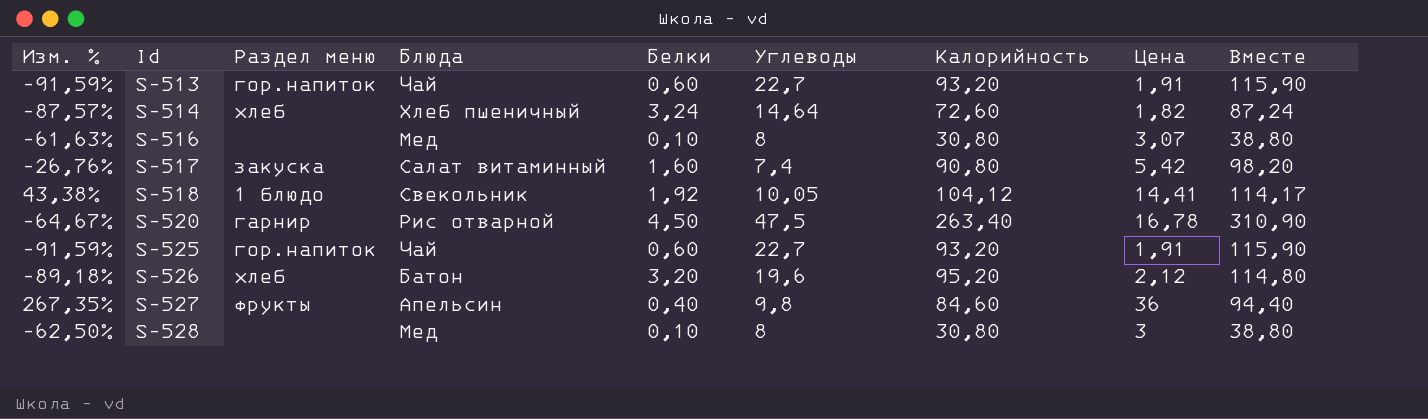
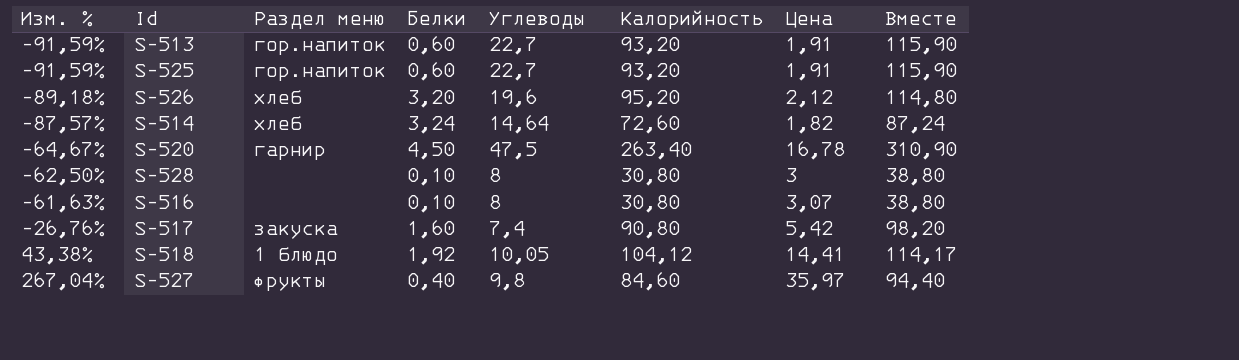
row order: Id ascending -> Изм. % ascending
column Блюда | position: 4 -> none
S-527 | Изм. %: 267,35% -> 267,04%
S-527 | Цена: 36 -> 35,97

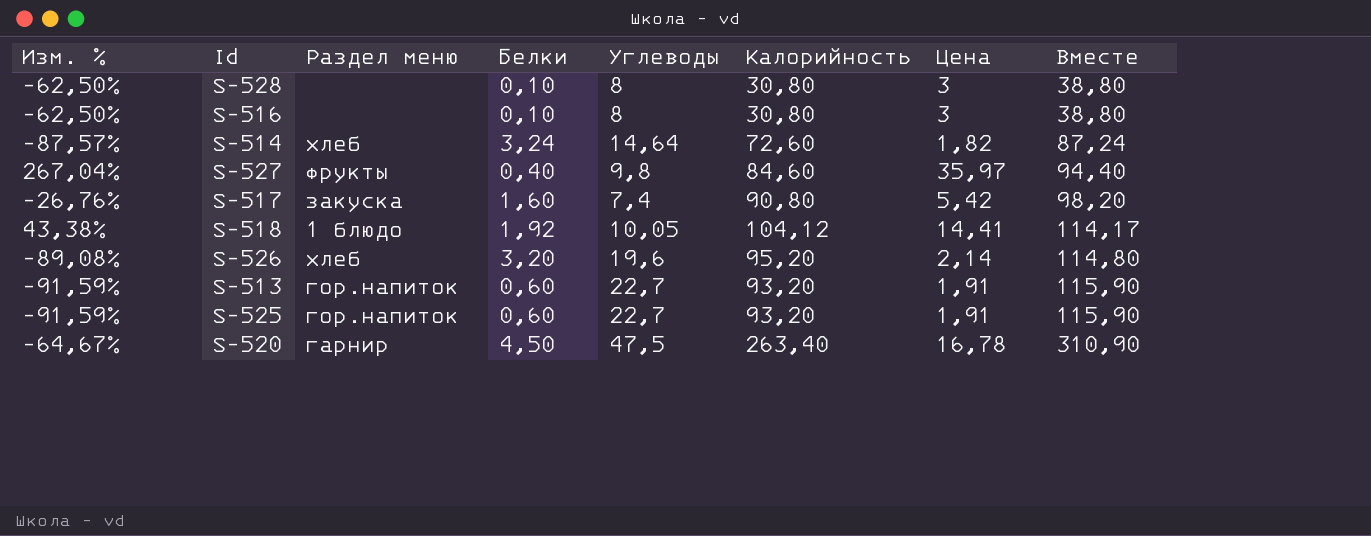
row order: Изм. % ascending -> Вместе ascending
S-516 | Изм. %: -61,63% -> -62,50%
S-516 | Цена: 3,07 -> 3
S-526 | Изм. %: -89,18% -> -89,08%
S-526 | Цена: 2,12 -> 2,14

